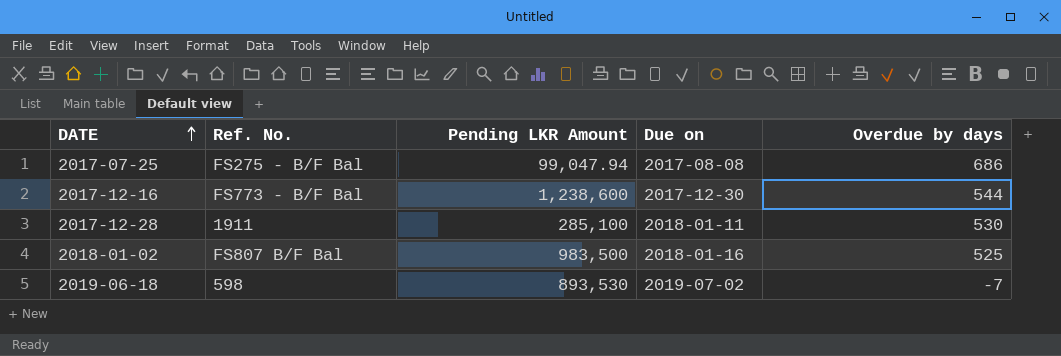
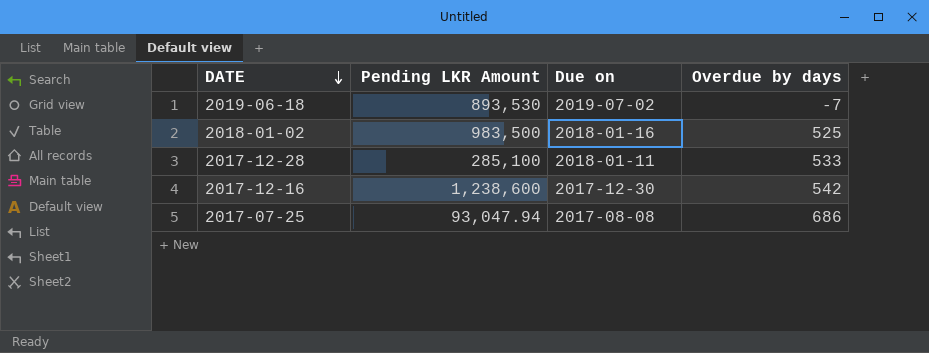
row order: DATE ascending -> DATE descending
column Ref. No. | position: 2 -> none
2017-12-28 | Overdue by days: 530 -> 533
2017-12-16 | Overdue by days: 544 -> 542
2017-07-25 | Pending LKR Amount: 99,047.94 -> 93,047.94

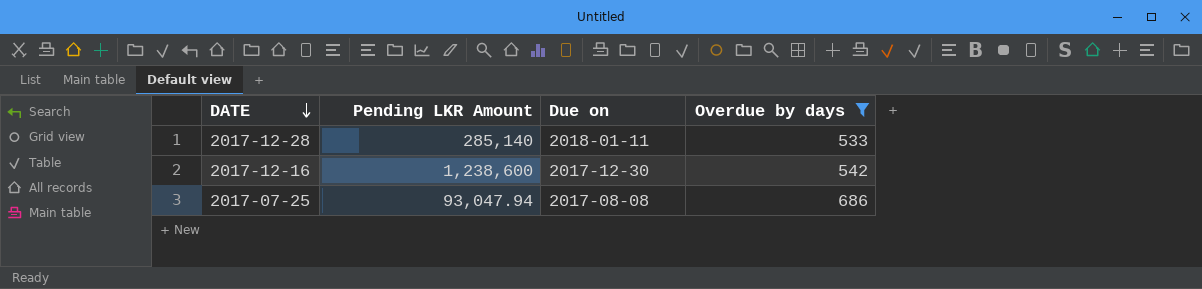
filter: none -> Overdue by days >= 533
2017-12-28 | Pending LKR Amount: 285,100 -> 285,140

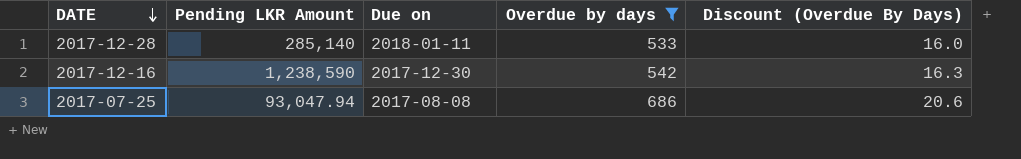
column Discount (Overdue By Days) | formula: none -> [Overdue by days] * 0.03
2017-12-16 | Pending LKR Amount: 1,238,600 -> 1,238,590

